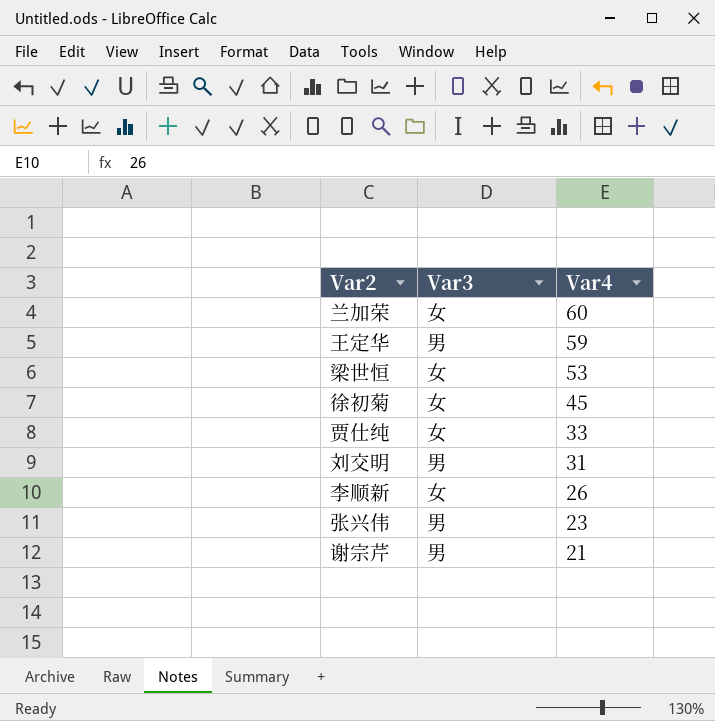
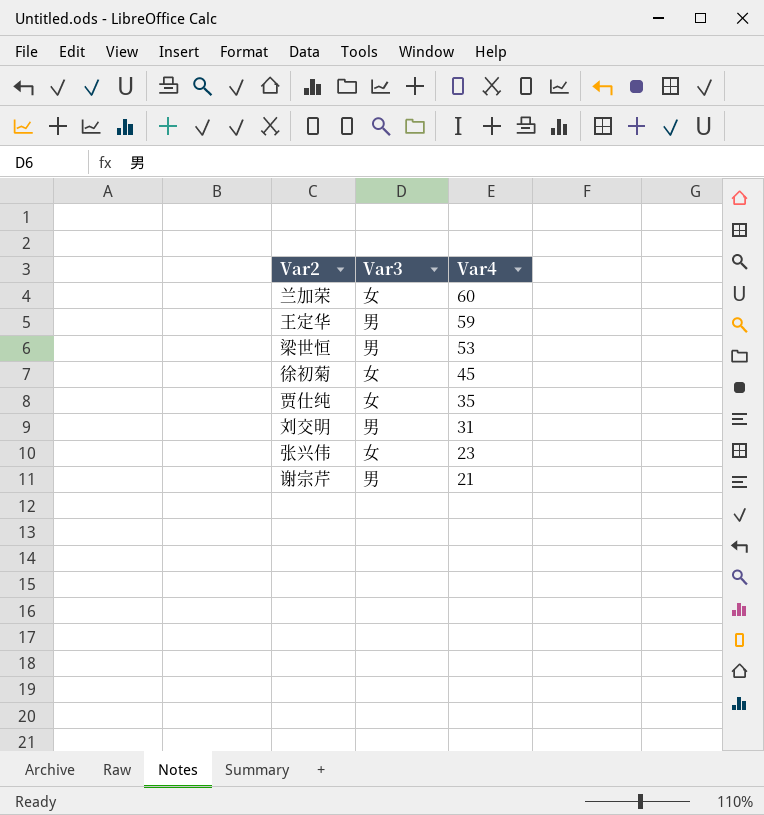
row 李顺新: 女 | 26 -> none
梁世恒 | Var3: 女 -> 男
贾仕纯 | Var4: 33 -> 35
张兴伟 | Var3: 男 -> 女

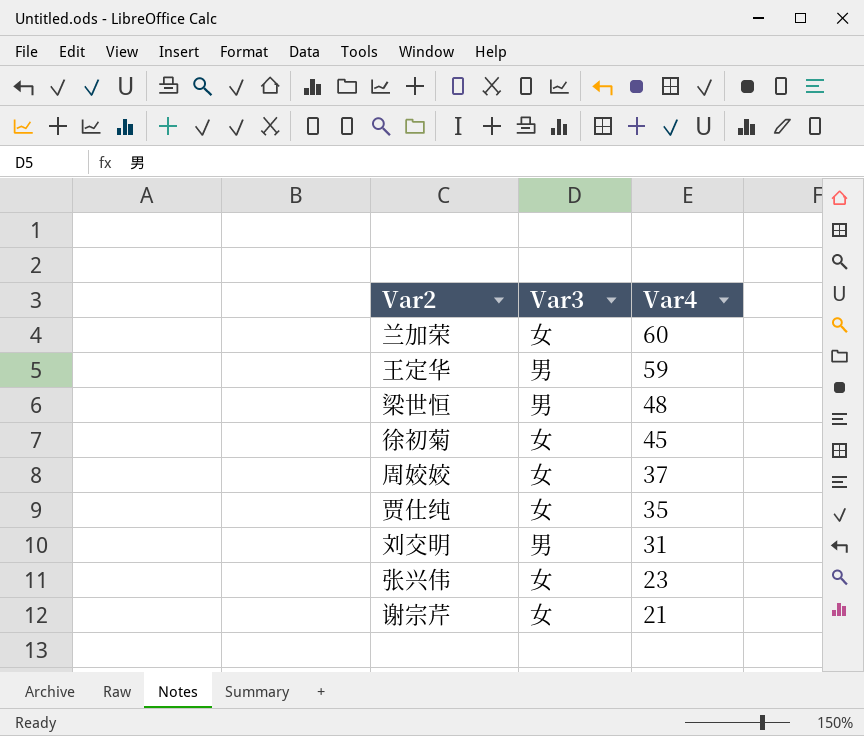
梁世恒 | Var4: 53 -> 48
row 周姣姣: none -> 女 | 37
谢宗芹 | Var3: 男 -> 女

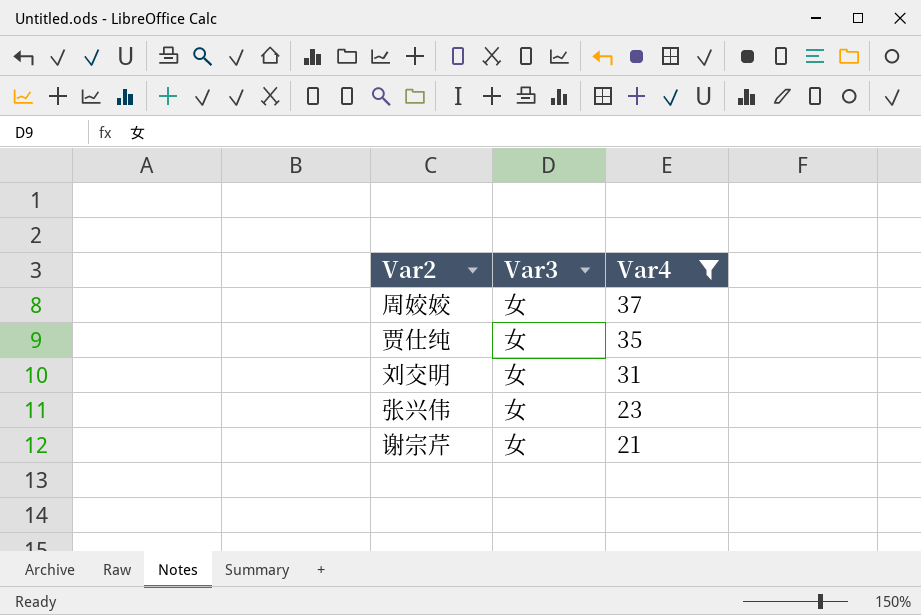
filter: none -> Var4 <= 37
刘交明 | Var3: 男 -> 女

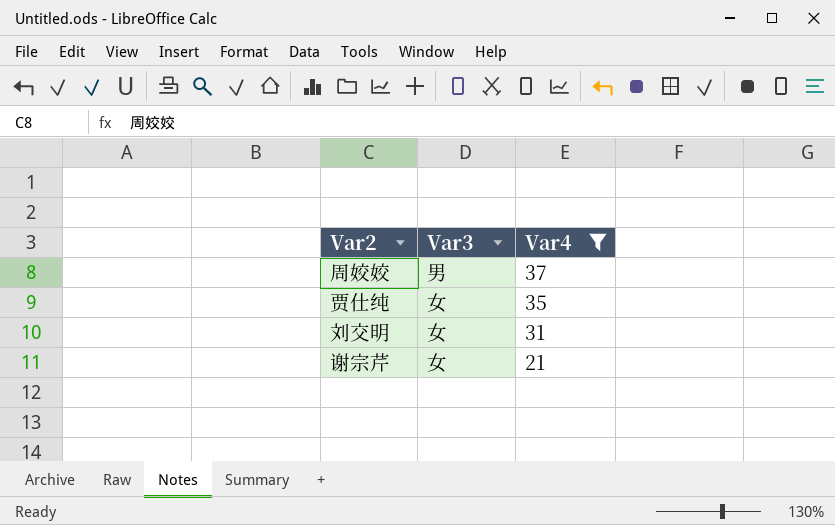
row 张兴伟: 女 | 23 -> none
周姣姣 | Var3: 女 -> 男

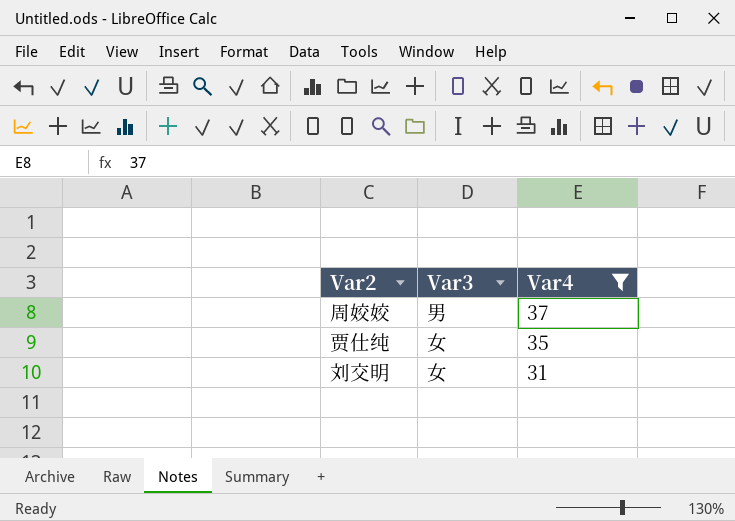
row 谢宗芹: 女 | 21 -> none

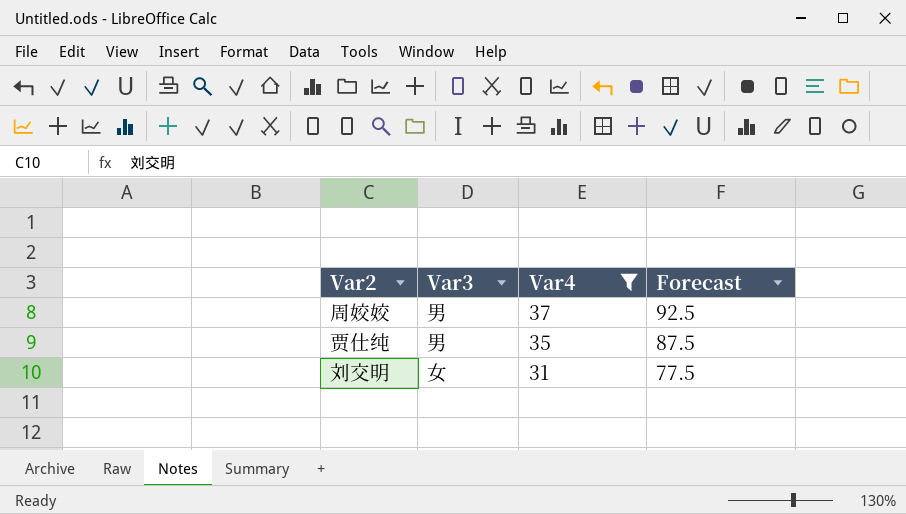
column Forecast | formula: none -> [Var4] * 2.5
贾仕纯 | Var3: 女 -> 男

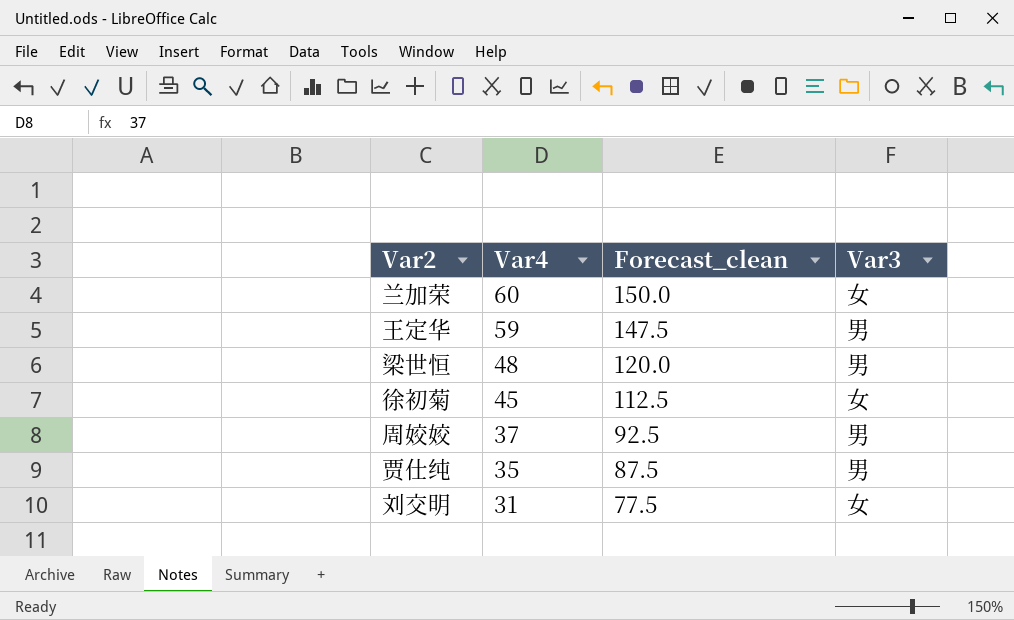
filter: Var4 <= 37 -> none
column name: Forecast -> Forecast_clean
column Var3 | position: 2 -> 4

